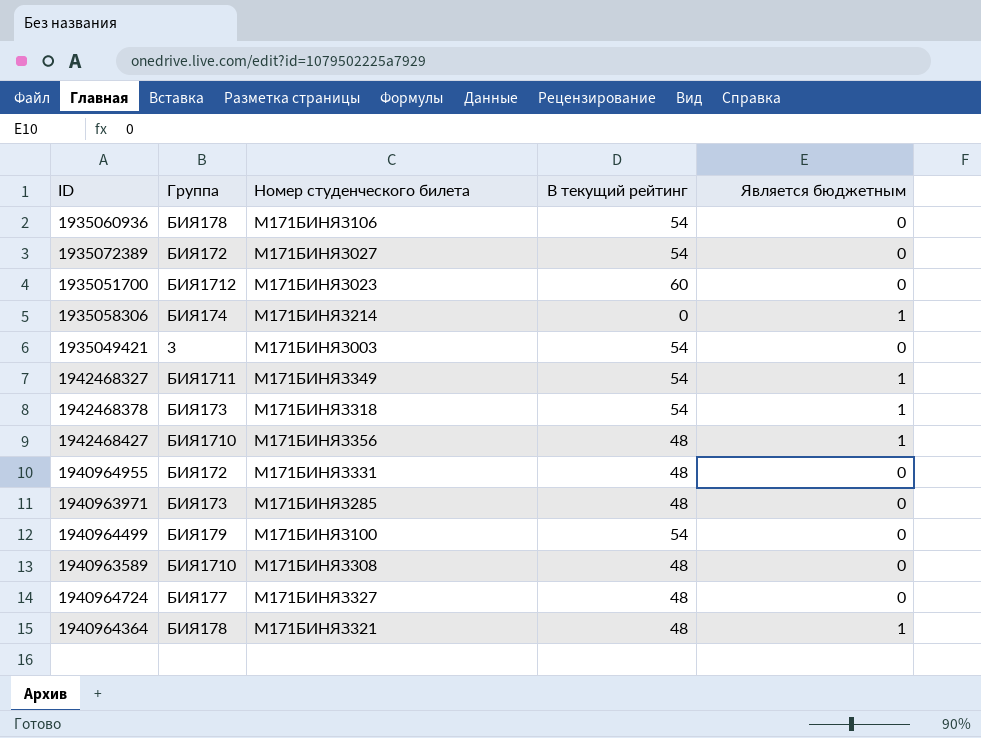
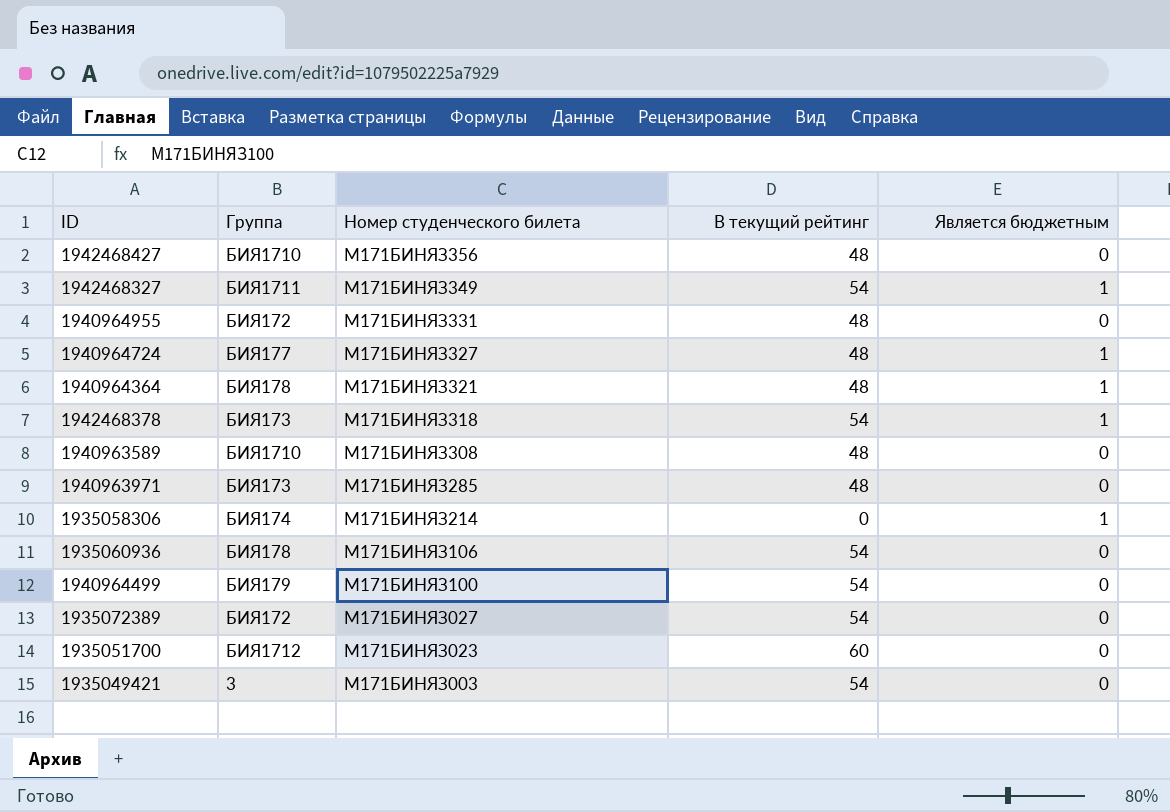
row order: none -> Номер студенческого билета descending
1942468427 | Является бюджетным: 1 -> 0
1940964724 | Является бюджетным: 0 -> 1

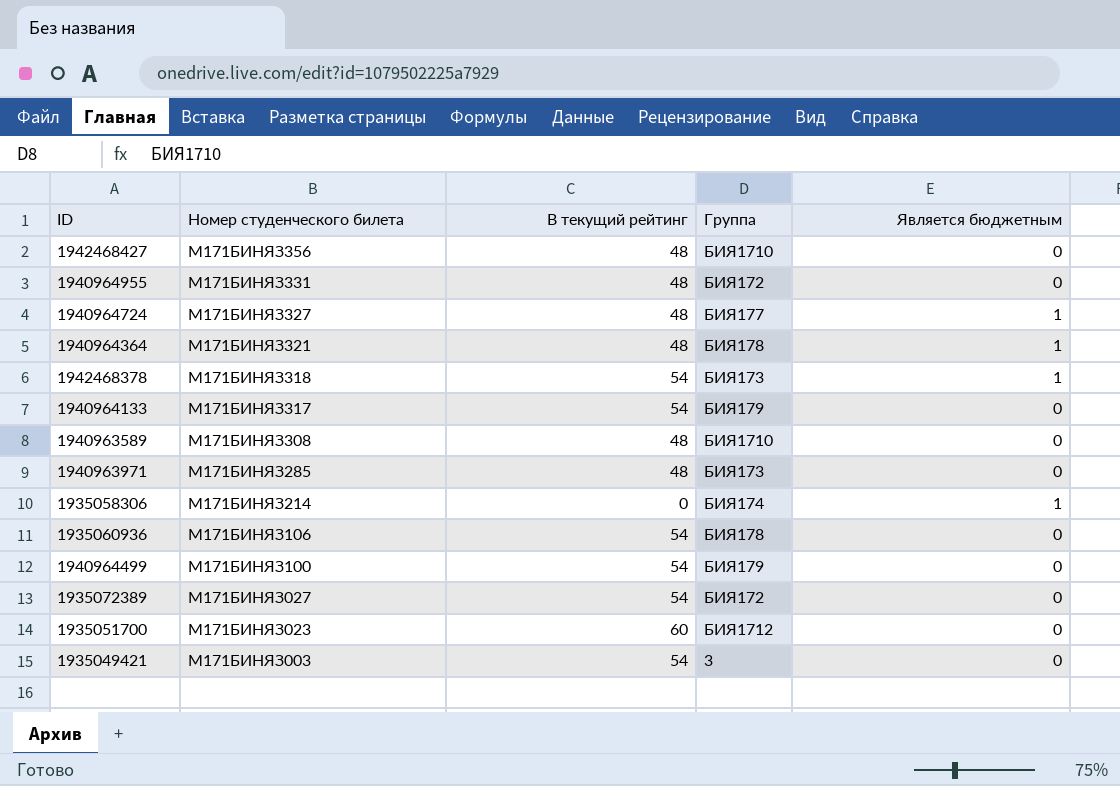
column Группа | position: 2 -> 4
row 1942468327: БИЯ1711 | М171БИНЯЗ349 | 54 | 1 -> none
row 1940964133: none -> М171БИНЯЗ317 | 54 | БИЯ179 | 0

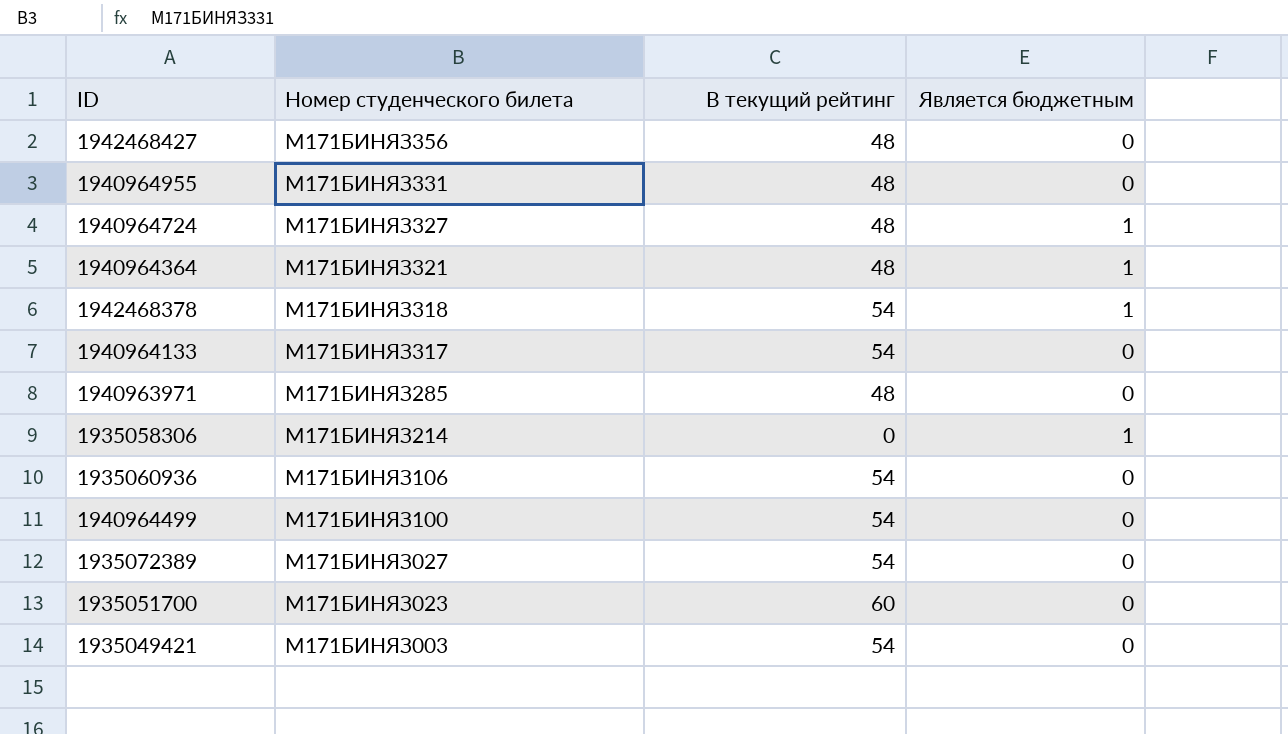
column Группа | position: 4 -> none
row 1940963589: М171БИНЯЗ308 | 48 | БИЯ1710 | 0 -> none

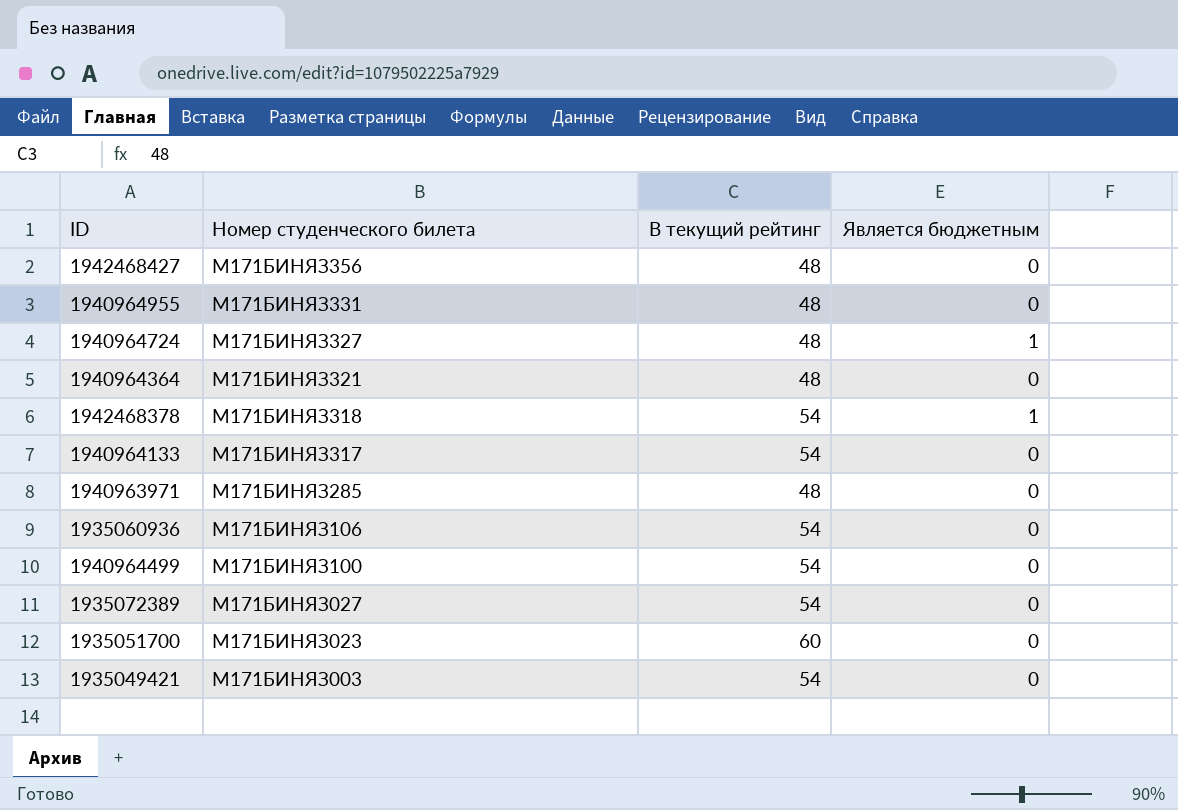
row 1935058306: М171БИНЯЗ214 | 0 | 1 -> none
1940964364 | Является бюджетным: 1 -> 0

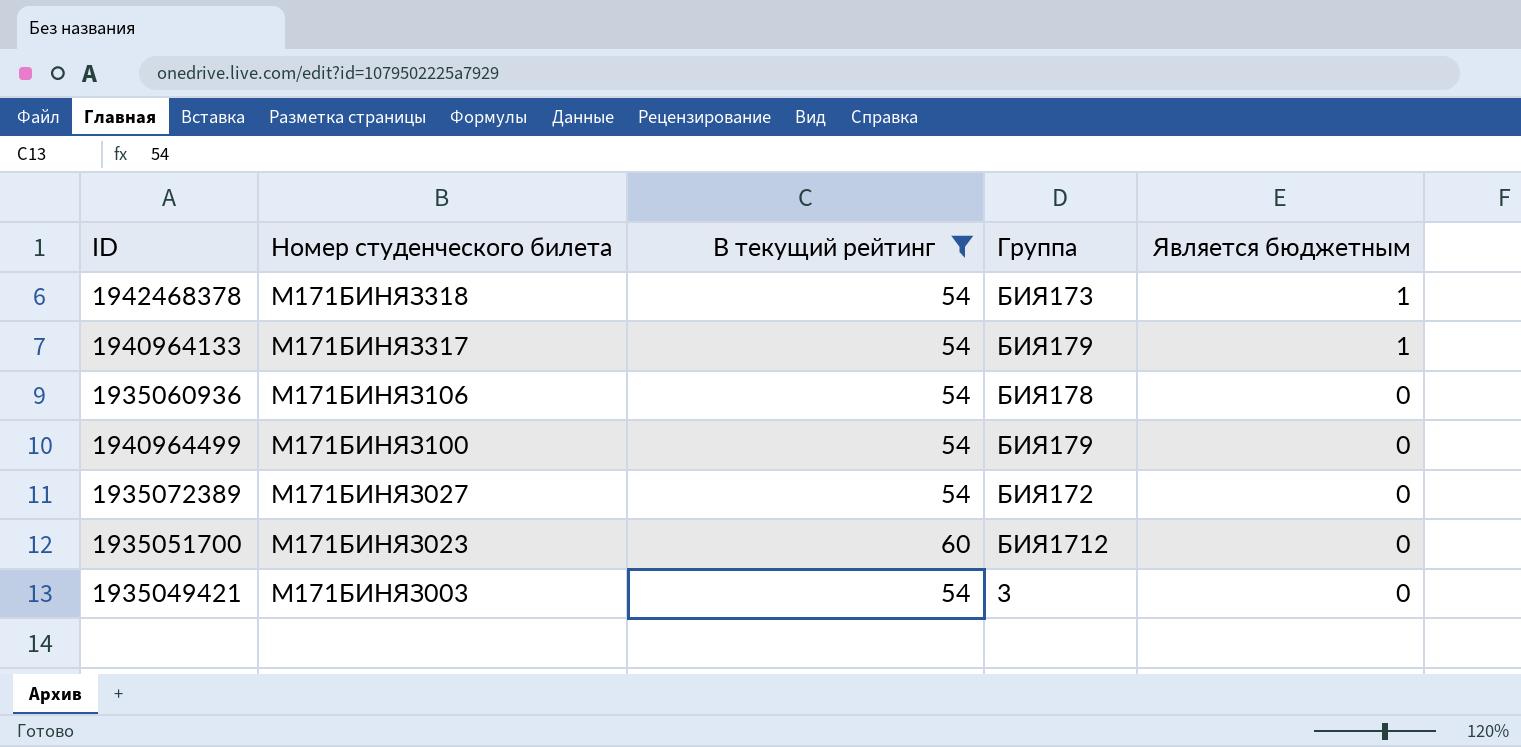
filter: none -> В текущий рейтинг != 48
column Группа | position: none -> 4
1940964133 | Является бюджетным: 0 -> 1

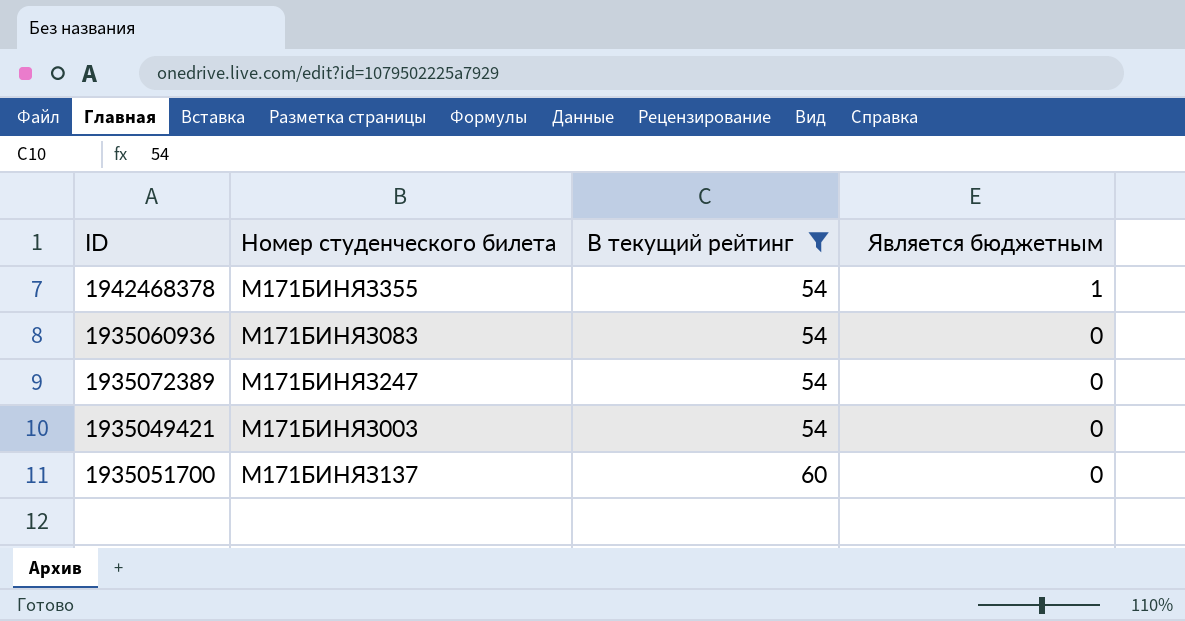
row order: Номер студенческого билета descending -> В текущий рейтинг ascending
column Группа | position: 4 -> none
row 1940964133: М171БИНЯЗ317 | 54 | БИЯ179 | 1 -> none
row 1940964499: М171БИНЯЗ100 | 54 | БИЯ179 | 0 -> none
1942468378 | Номер студенческого билета: М171БИНЯЗ318 -> М171БИНЯЗ355
1935060936 | Номер студенческого билета: М171БИНЯЗ106 -> М171БИНЯЗ083
1935072389 | Номер студенческого билета: М171БИНЯЗ027 -> М171БИНЯЗ247
1935051700 | Номер студенческого билета: М171БИНЯЗ023 -> М171БИНЯЗ137

